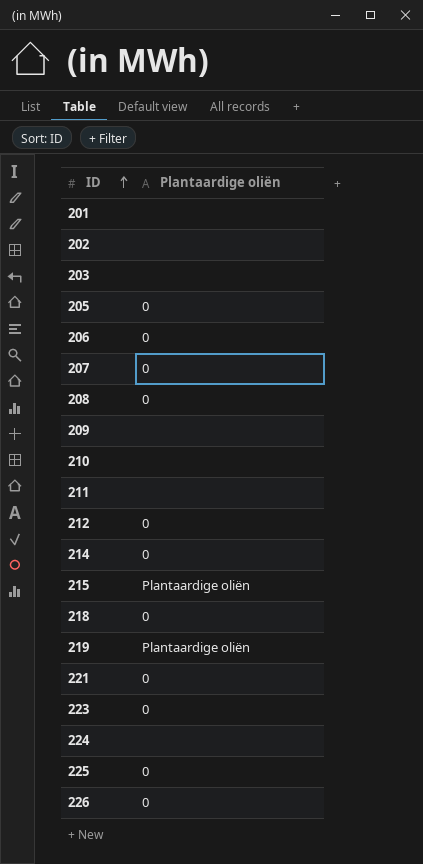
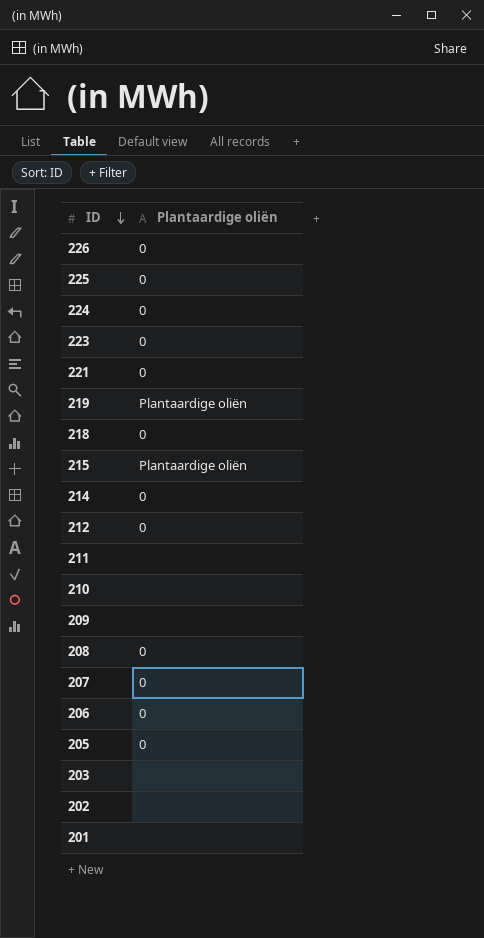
row order: ID ascending -> ID descending
224 | Plantaardige oliën: none -> 0

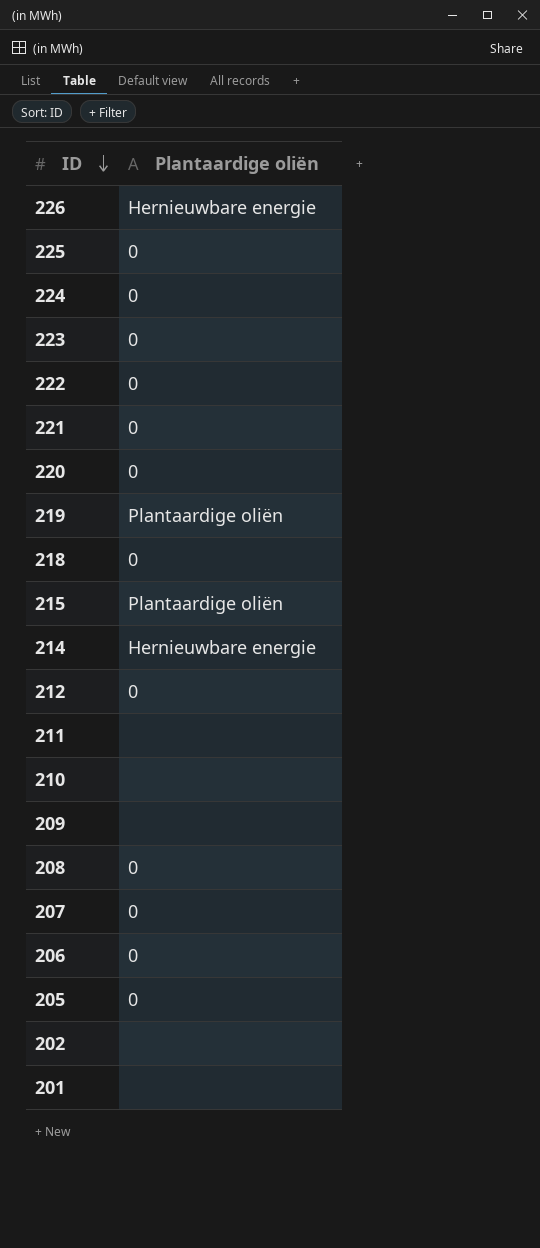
row 203: none -> none
226 | Plantaardige oliën: 0 -> Hernieuwbare energie
row 222: none -> 0
row 220: none -> 0
214 | Plantaardige oliën: 0 -> Hernieuwbare energie

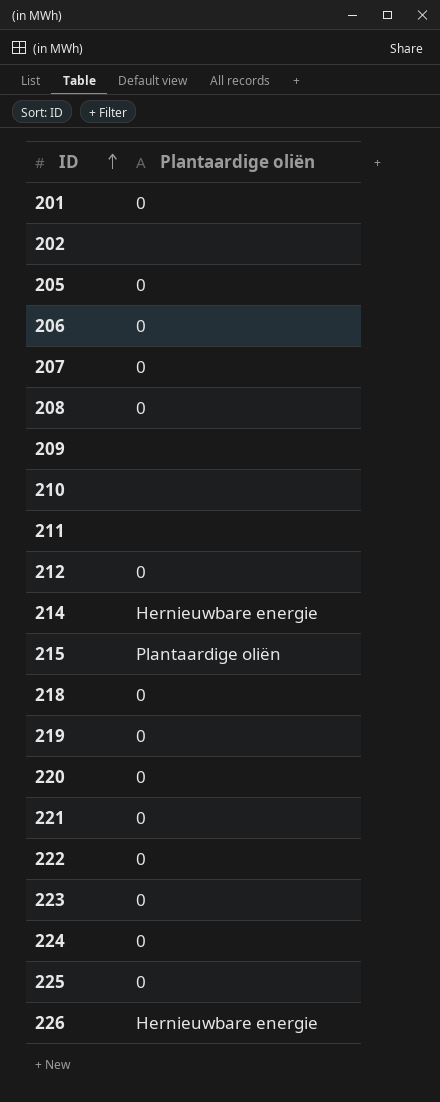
row order: ID descending -> ID ascending
201 | Plantaardige oliën: none -> 0
219 | Plantaardige oliën: Plantaardige oliën -> 0

